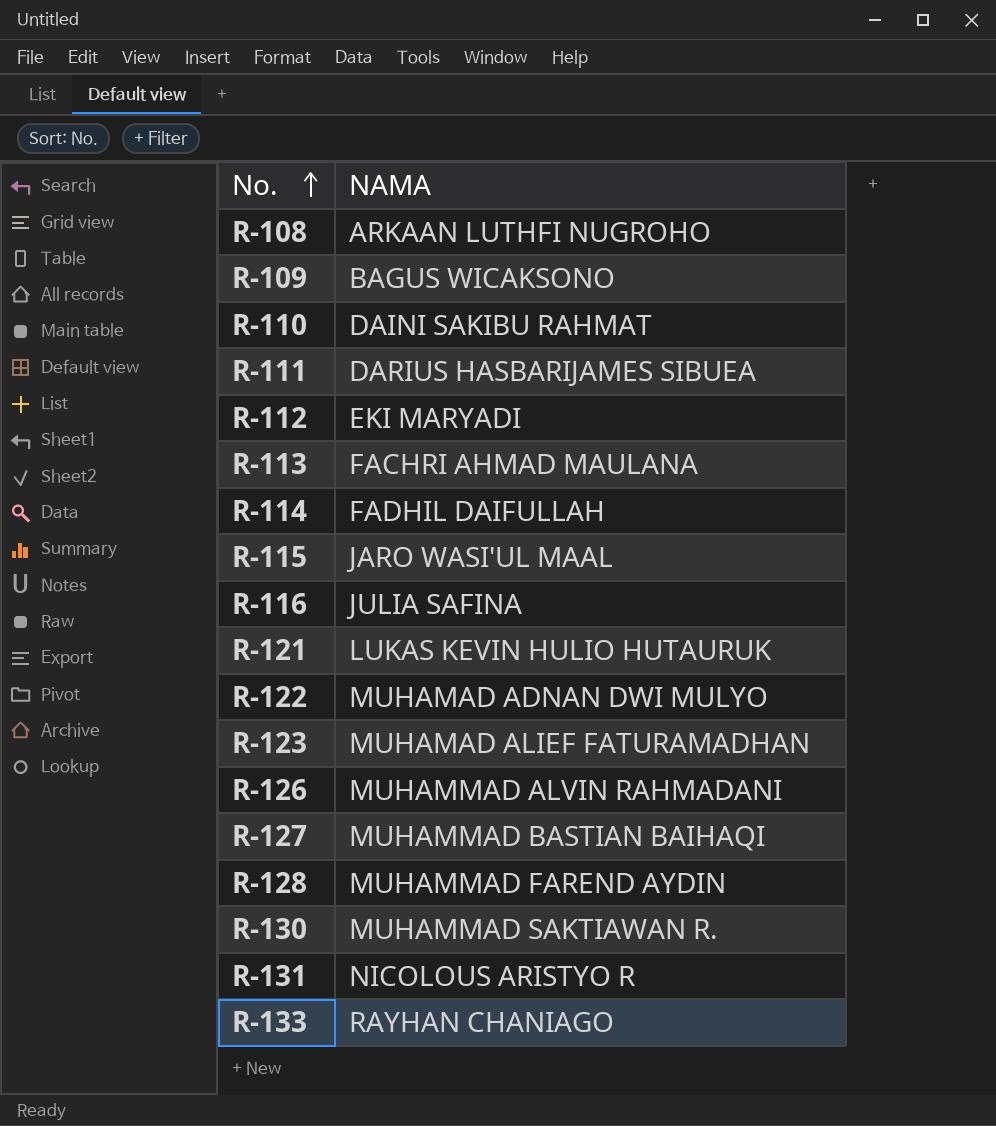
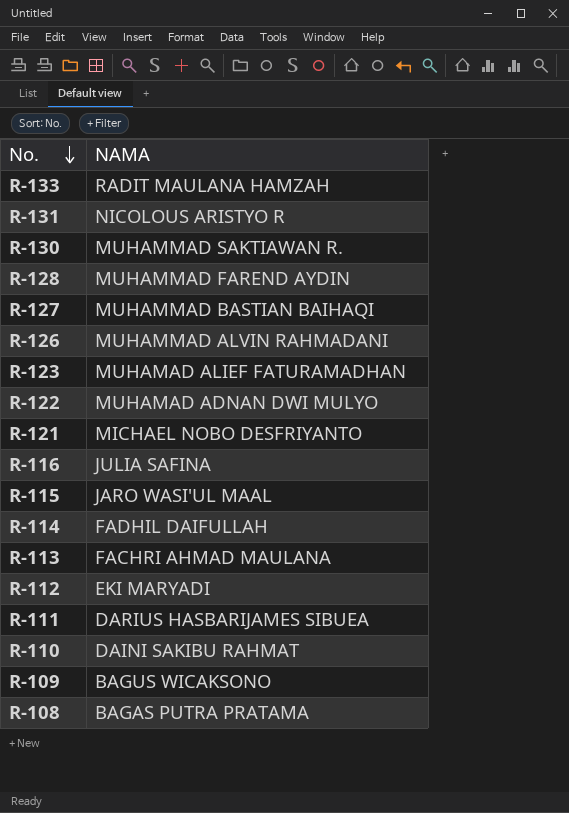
row order: No. ascending -> No. descending
R-133 | NAMA: RAYHAN CHANIAGO -> RADIT MAULANA HAMZAH
R-121 | NAMA: LUKAS KEVIN HULIO HUTAURUK -> MICHAEL NOBO DESFRIYANTO
R-108 | NAMA: ARKAAN LUTHFI NUGROHO -> BAGAS PUTRA PRATAMA

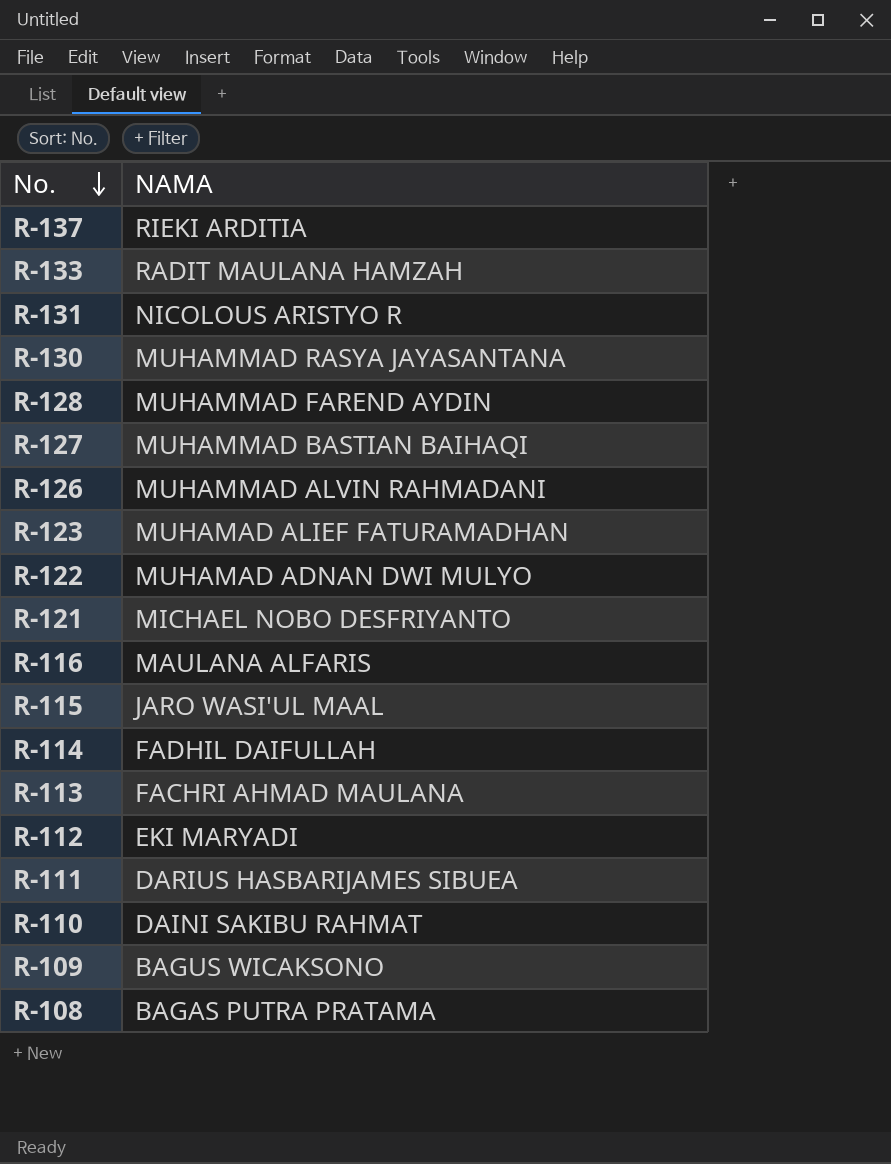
row R-137: none -> RIEKI ARDITIA
R-130 | NAMA: MUHAMMAD SAKTIAWAN R. -> MUHAMMAD RASYA JAYASANTANA
R-116 | NAMA: JULIA SAFINA -> MAULANA ALFARIS

